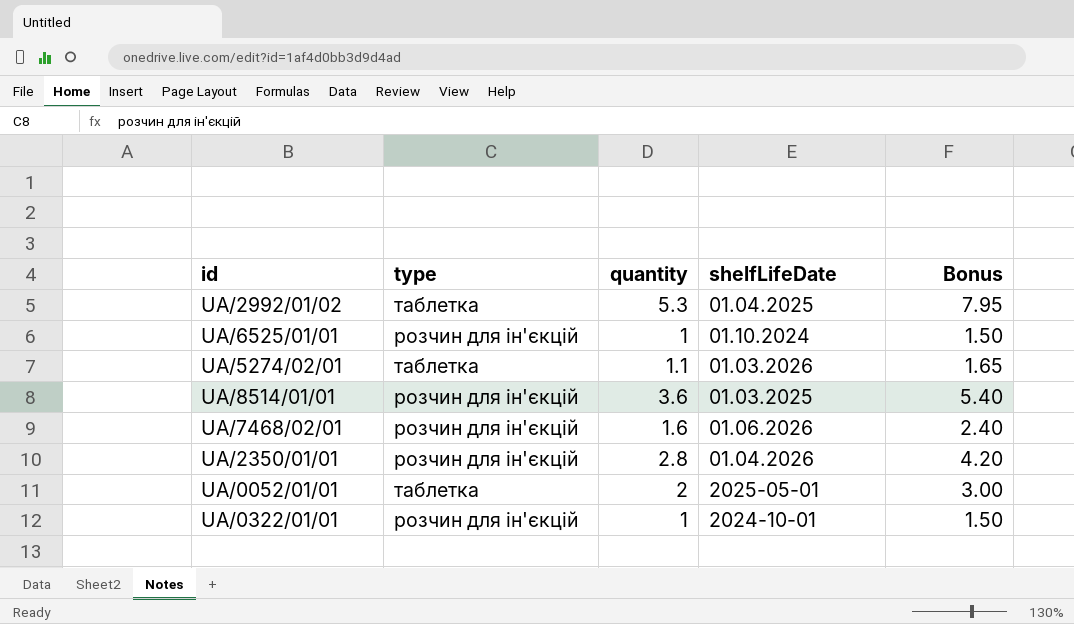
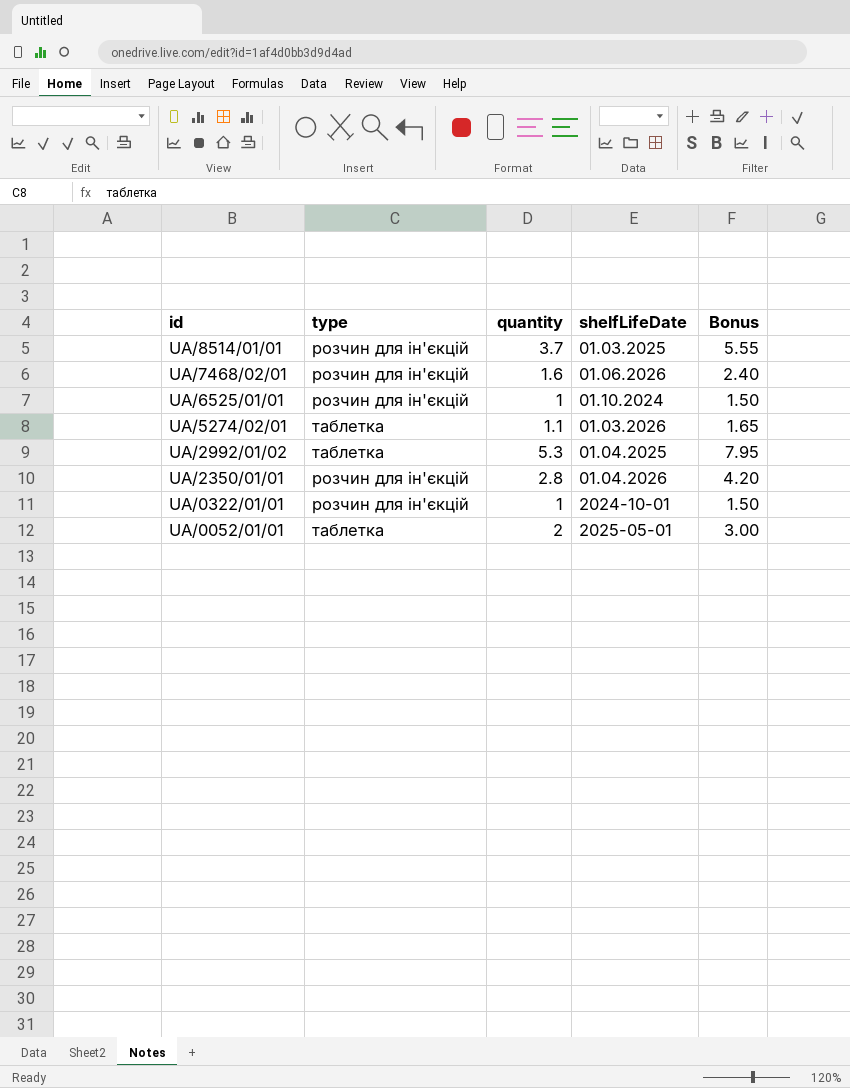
row order: none -> id descending
UA/8514/01/01 | quantity: 3.6 -> 3.7
UA/8514/01/01 | Bonus: 5.40 -> 5.55

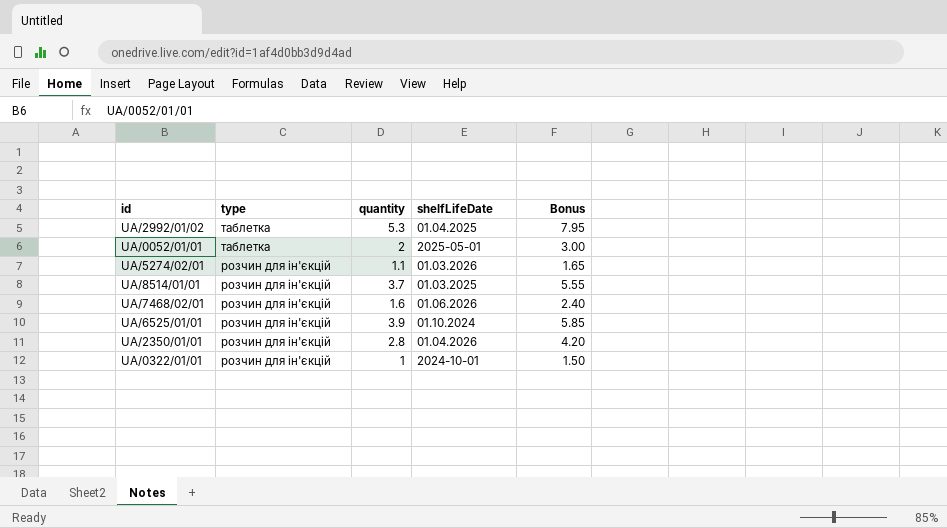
row order: id descending -> type descending
UA/5274/02/01 | type: таблетка -> розчин для ін'єкцій
UA/6525/01/01 | quantity: 1 -> 3.9
UA/6525/01/01 | Bonus: 1.50 -> 5.85

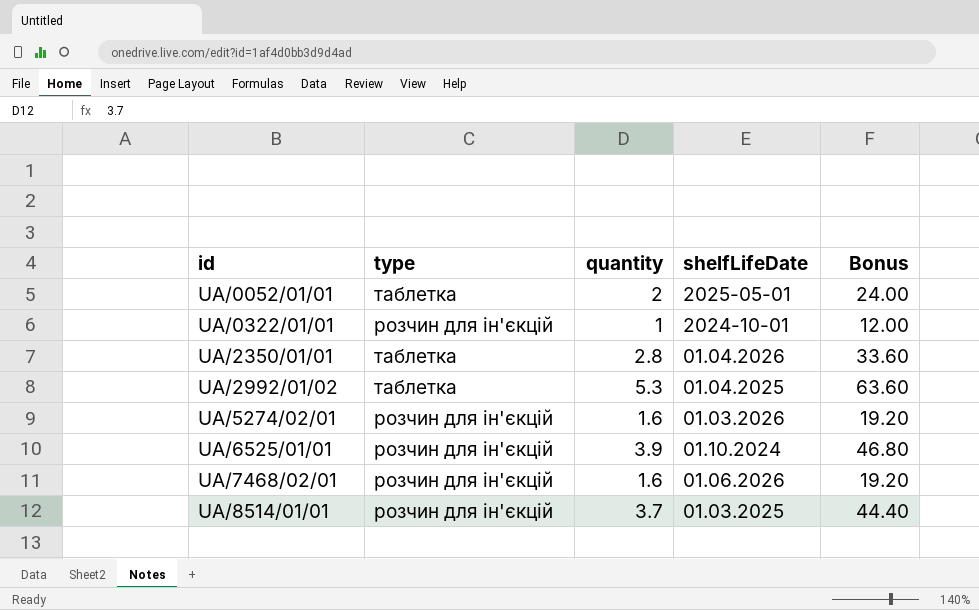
row order: type descending -> id ascending
column Bonus | formula: [quantity] * 1.5 -> [quantity] * 12
UA/2350/01/01 | type: розчин для ін'єкцій -> таблетка
UA/5274/02/01 | quantity: 1.1 -> 1.6

